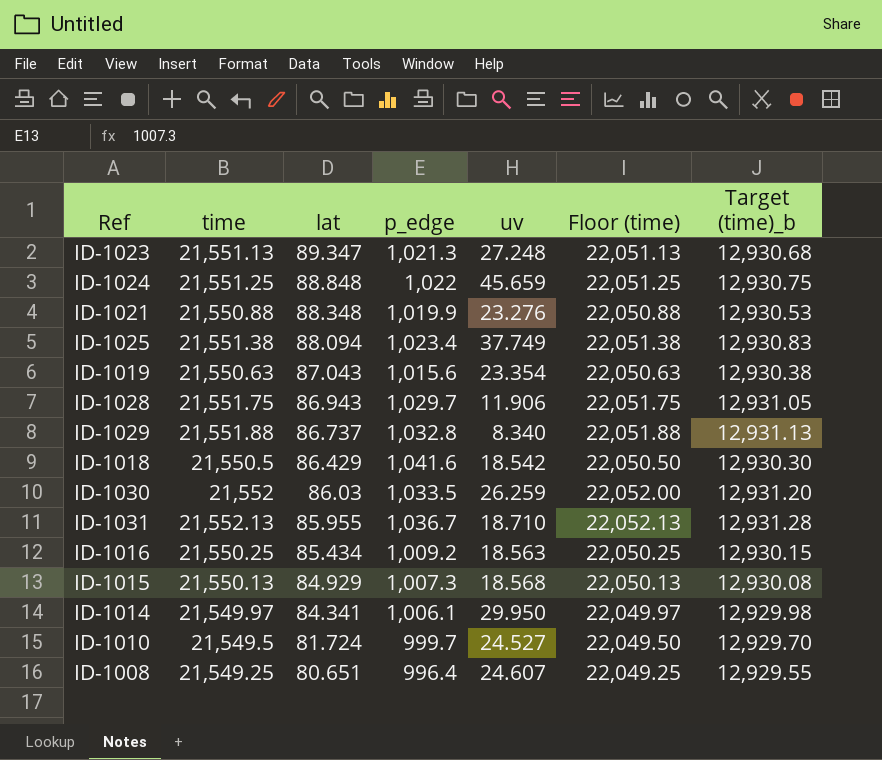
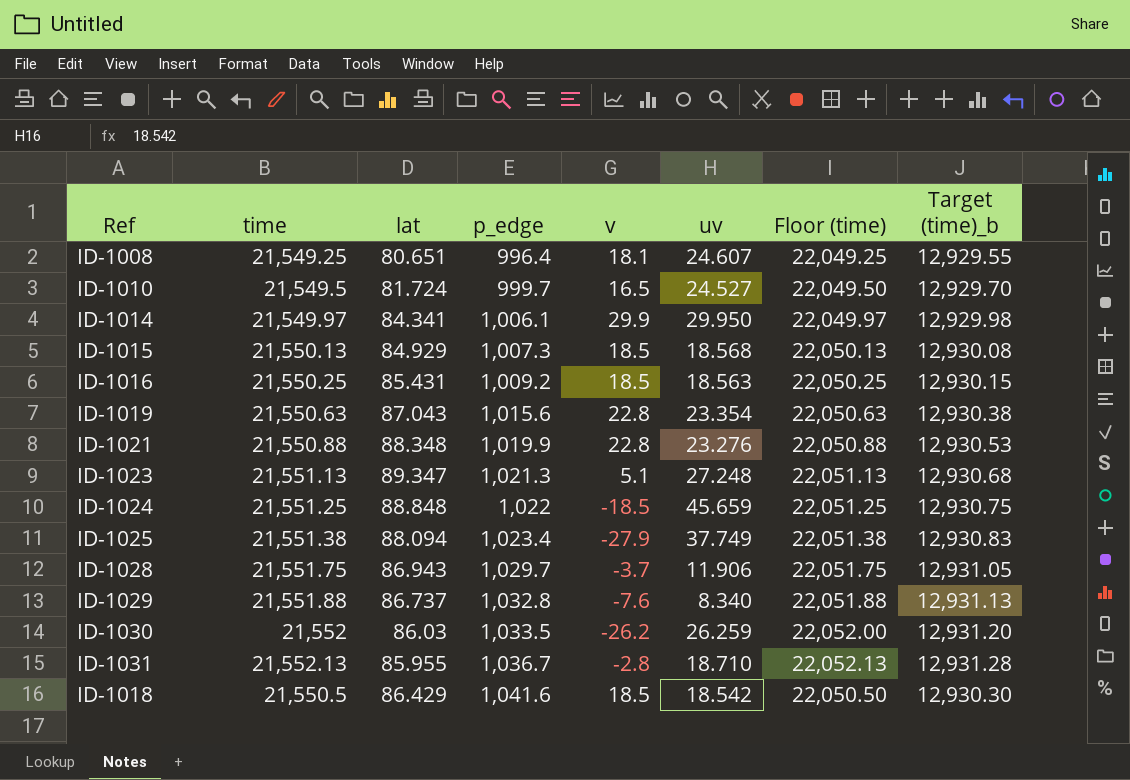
row order: lat descending -> p_edge ascending
column v | position: none -> 5
ID-1016 | lat: 85.434 -> 85.431

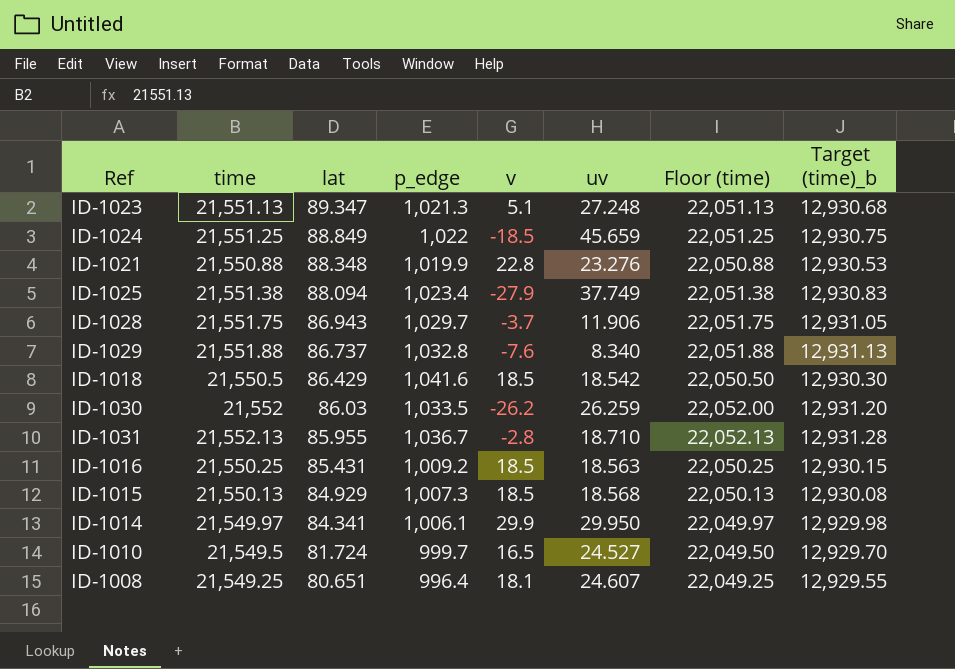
row order: p_edge ascending -> lat descending
row ID-1019: 21,550.63 | 87.043 | 1,015.6 | 22.8 | 23.354 | 22,050.63 | 12,930.38 -> none
ID-1024 | lat: 88.848 -> 88.849

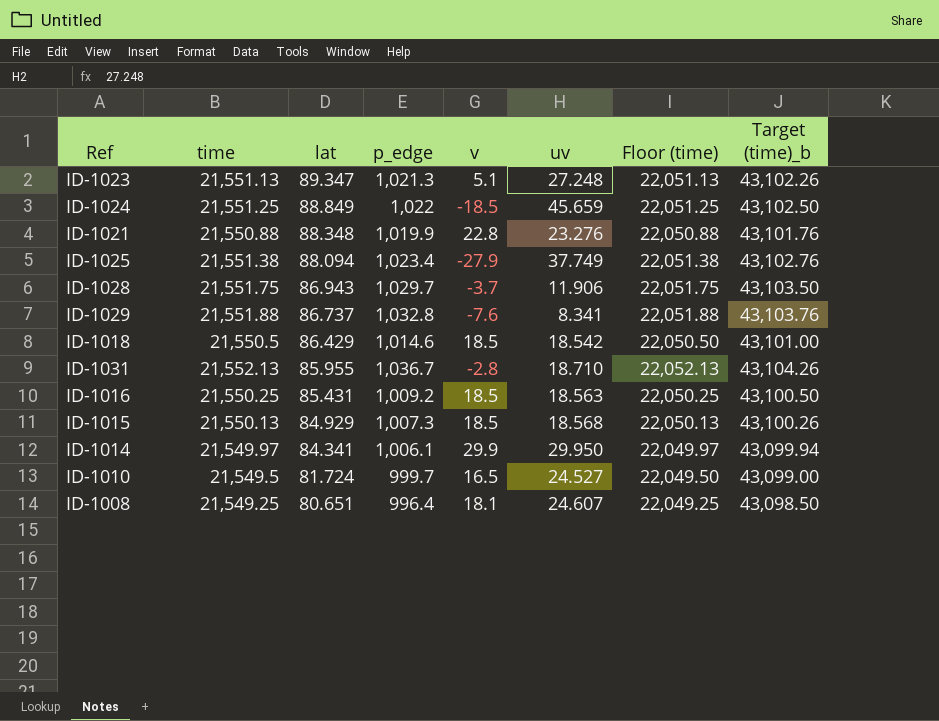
column Target (time)_b | formula: [time] * 0.6 -> [time] * 2
row ID-1030: 21,552 | 86.03 | 1,033.5 | -26.2 | 26.259 | 22,052.00 | 12,931.20 -> none
ID-1029 | uv: 8.340 -> 8.341
ID-1018 | p_edge: 1,041.6 -> 1,014.6

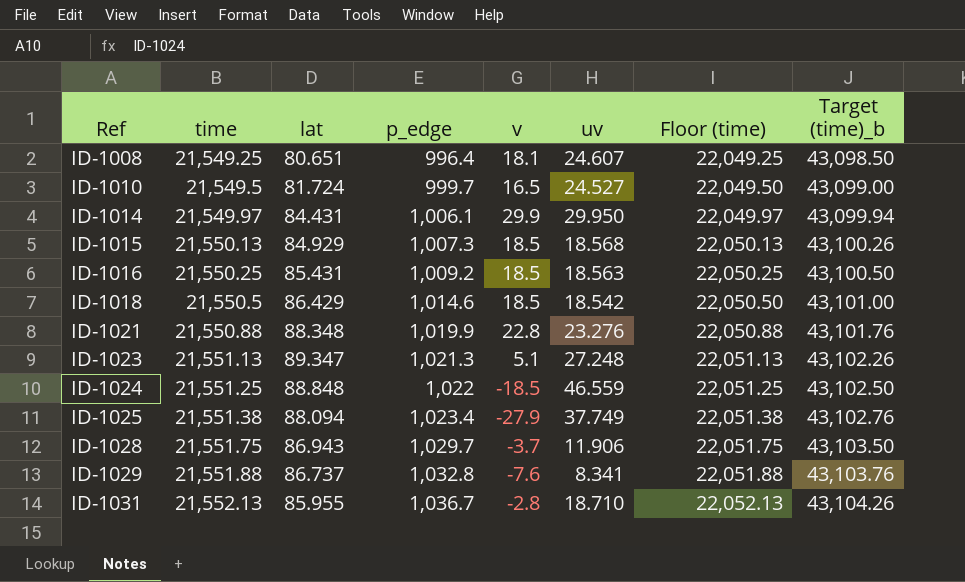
row order: lat descending -> Ref ascending
ID-1014 | lat: 84.341 -> 84.431
ID-1024 | lat: 88.849 -> 88.848
ID-1024 | uv: 45.659 -> 46.559

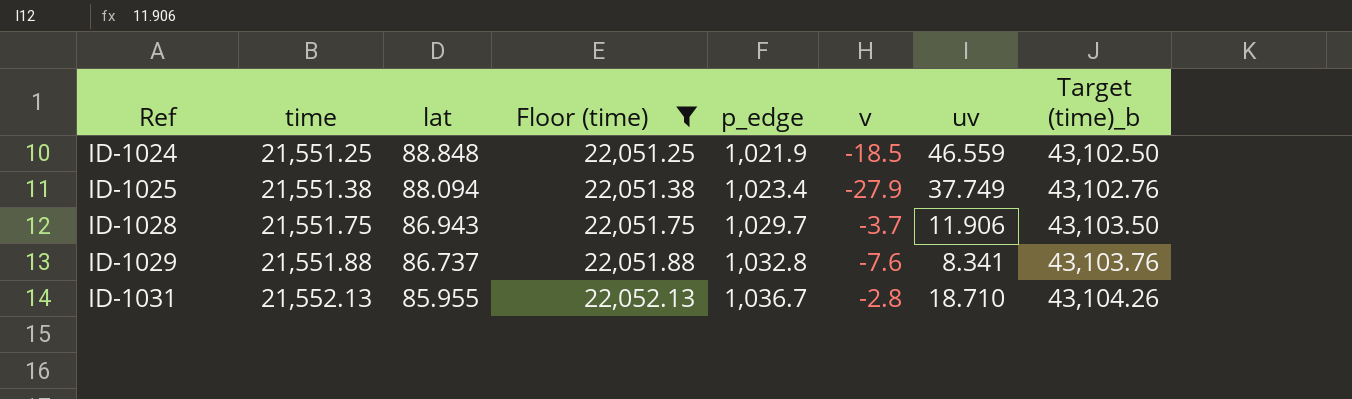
filter: none -> Floor (time) >= 22,051.25
column Floor (time) | position: 7 -> 4
ID-1024 | p_edge: 1,022 -> 1,021.9

